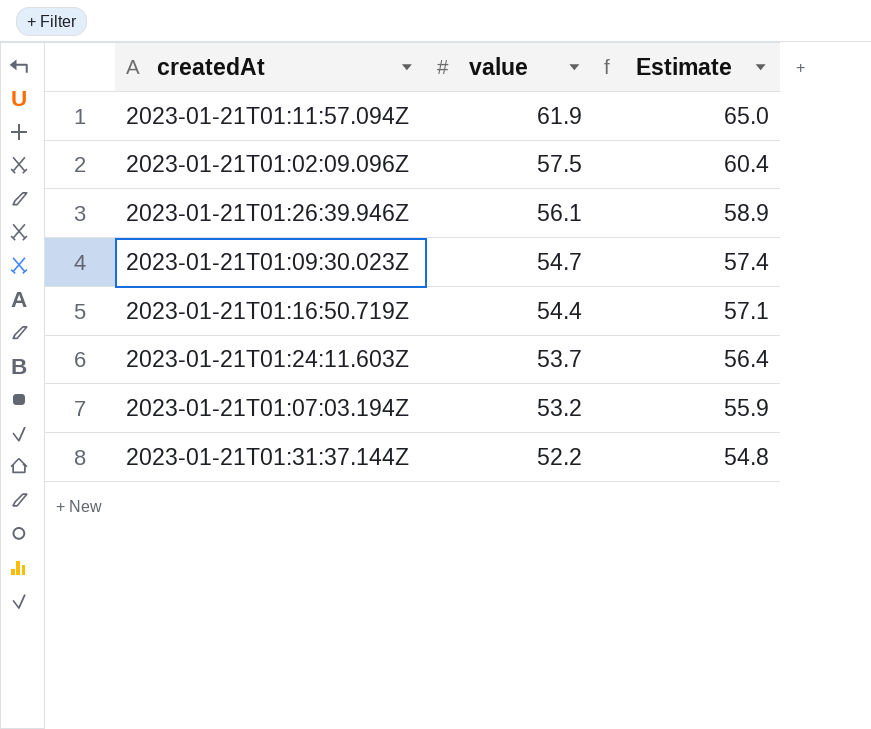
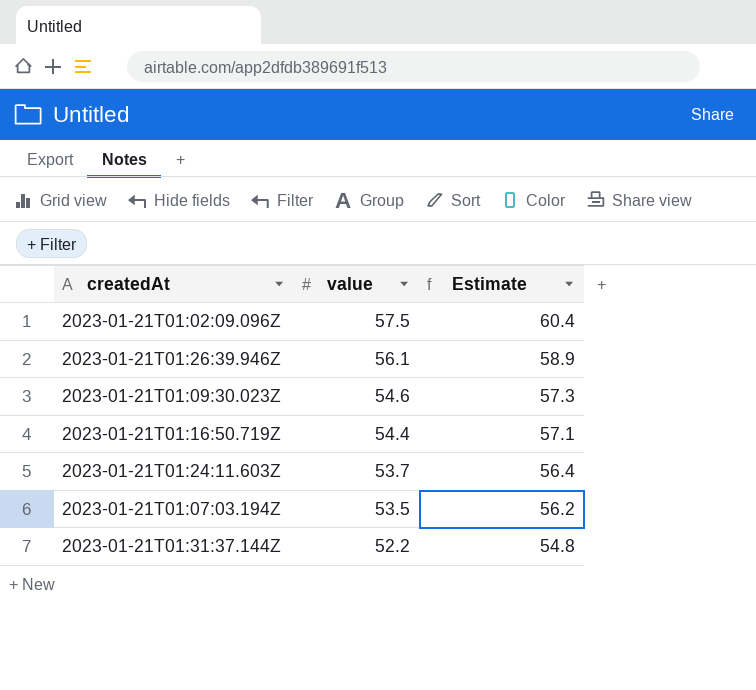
row 2023-01-21T01:11:57.094Z: 61.9 | 65.0 -> none
2023-01-21T01:09:30.023Z | value: 54.7 -> 54.6
2023-01-21T01:09:30.023Z | Estimate: 57.4 -> 57.3
2023-01-21T01:07:03.194Z | value: 53.2 -> 53.5
2023-01-21T01:07:03.194Z | Estimate: 55.9 -> 56.2

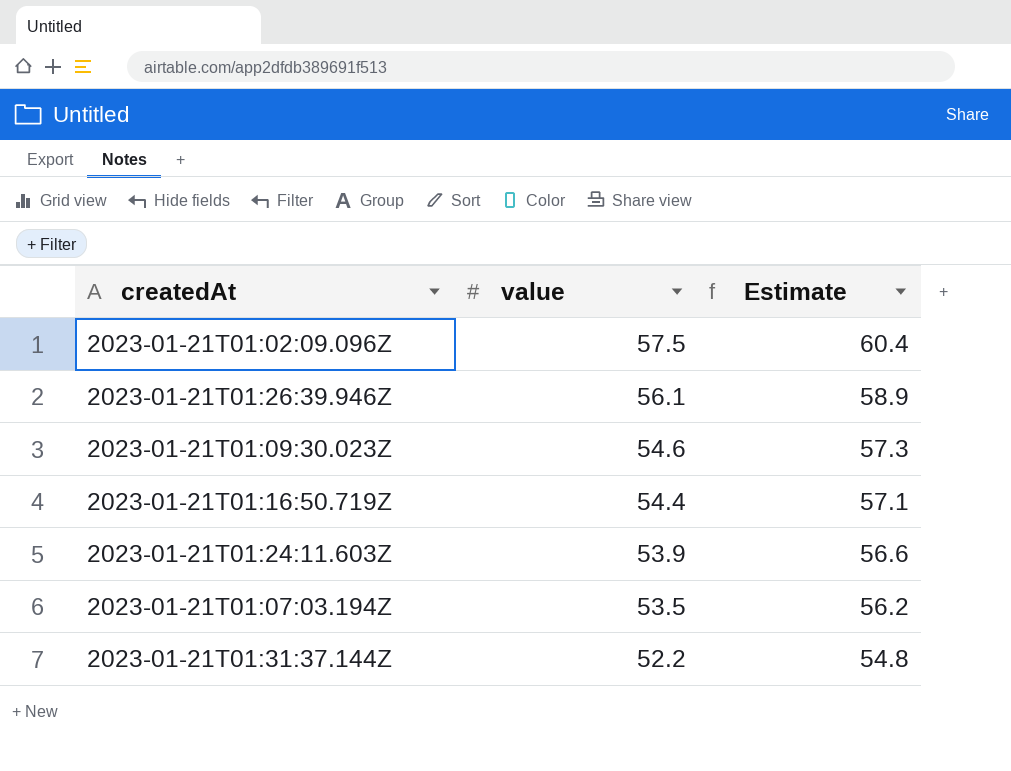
2023-01-21T01:24:11.603Z | value: 53.7 -> 53.9
2023-01-21T01:24:11.603Z | Estimate: 56.4 -> 56.6

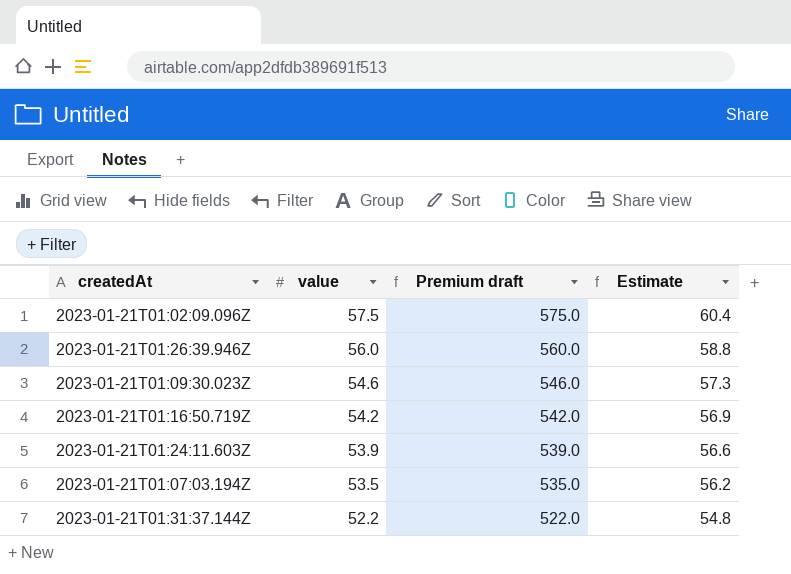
column Premium draft | formula: none -> [value] * 10
2023-01-21T01:26:39.946Z | value: 56.1 -> 56.0
2023-01-21T01:26:39.946Z | Estimate: 58.9 -> 58.8
2023-01-21T01:16:50.719Z | value: 54.4 -> 54.2
2023-01-21T01:16:50.719Z | Estimate: 57.1 -> 56.9

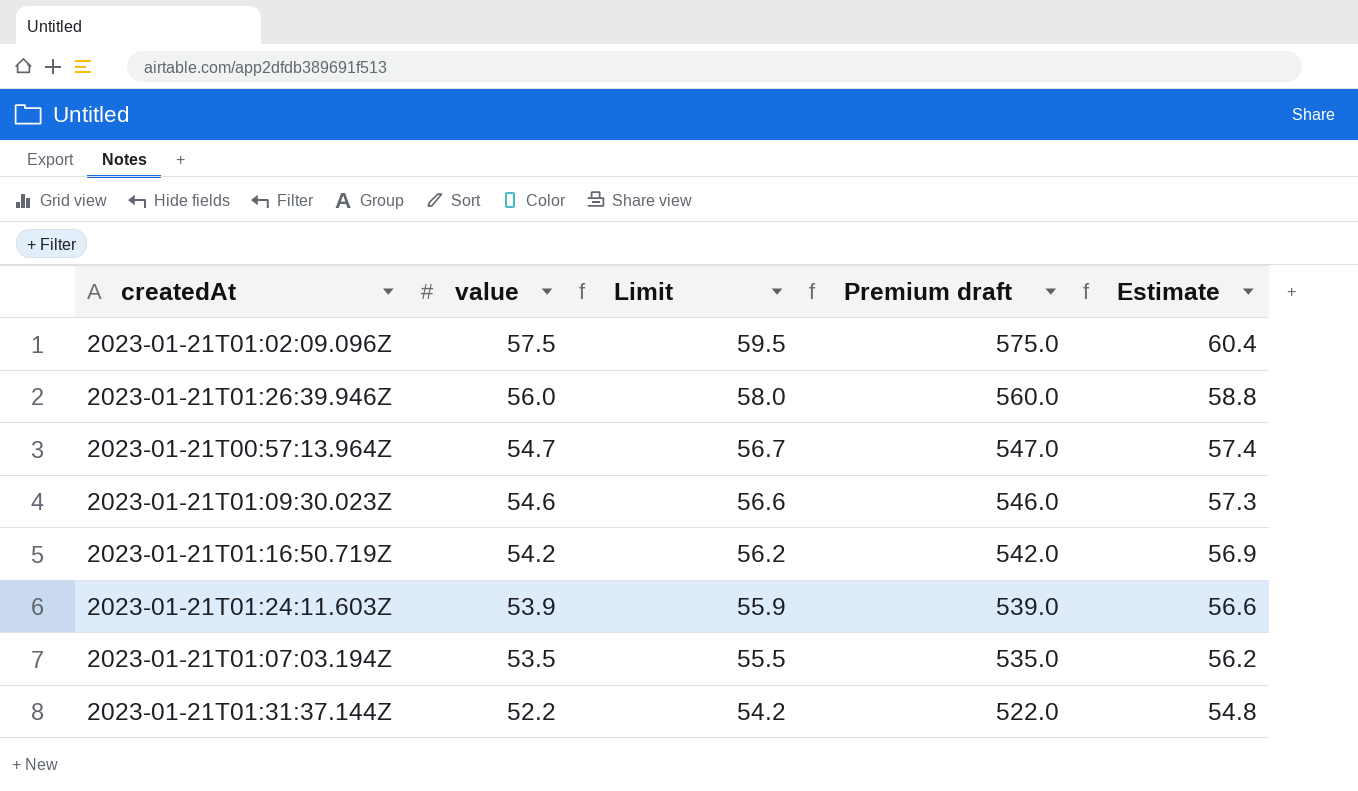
column Limit | formula: none -> [value] + 2
row 2023-01-21T00:57:13.964Z: none -> 54.7 | 56.7 | 547.0 | 57.4

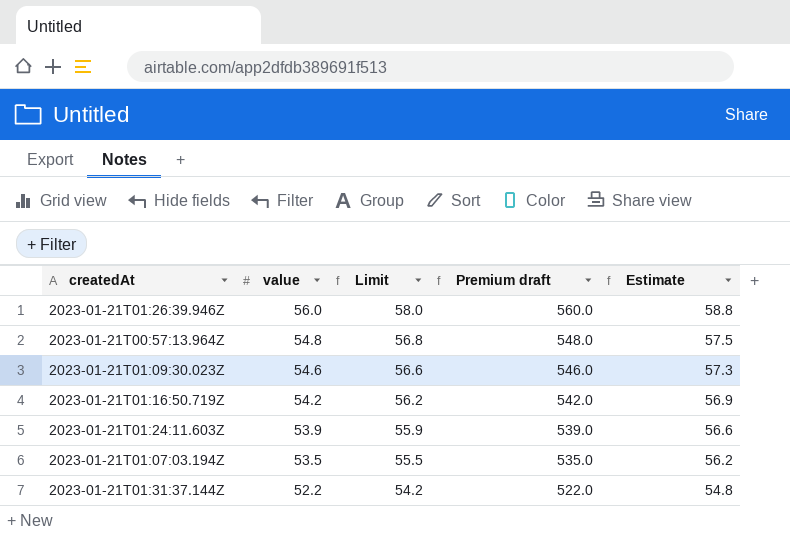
row 2023-01-21T01:02:09.096Z: 57.5 | 59.5 | 575.0 | 60.4 -> none
2023-01-21T00:57:13.964Z | value: 54.7 -> 54.8
2023-01-21T00:57:13.964Z | Limit: 56.7 -> 56.8
2023-01-21T00:57:13.964Z | Premium draft: 547.0 -> 548.0
2023-01-21T00:57:13.964Z | Estimate: 57.4 -> 57.5

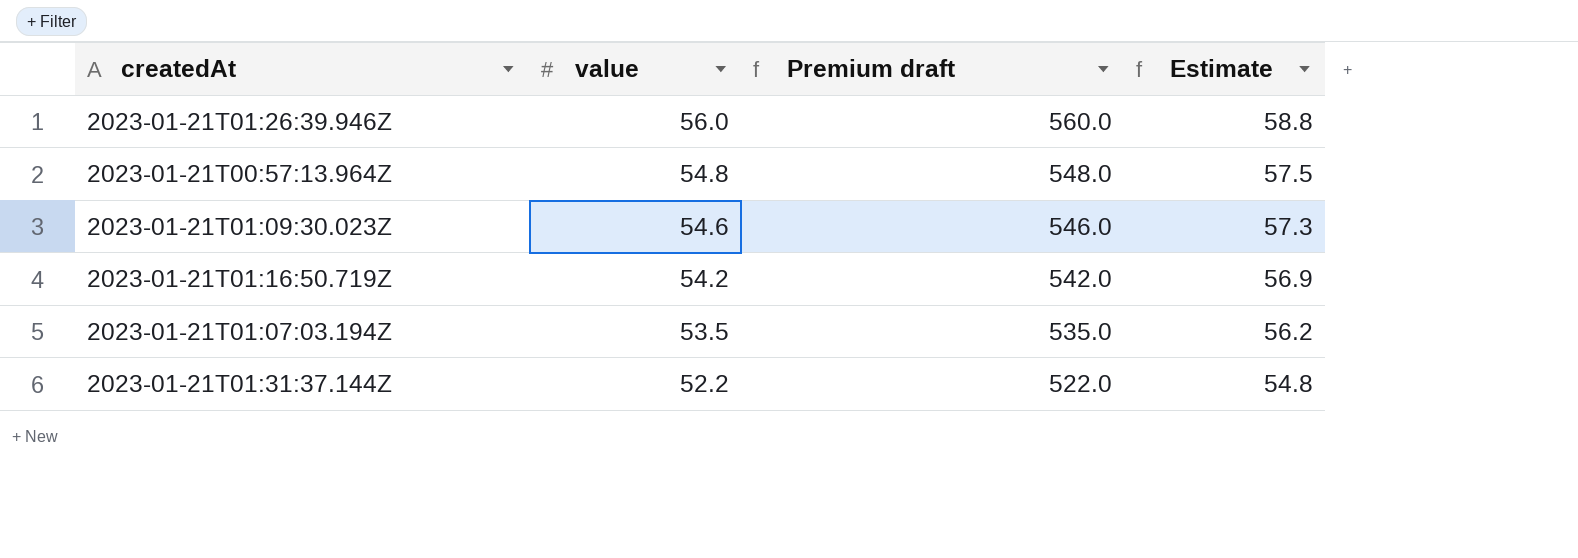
column Limit | formula: [value] + 2 -> none
row 2023-01-21T01:24:11.603Z: 53.9 | 55.9 | 539.0 | 56.6 -> none

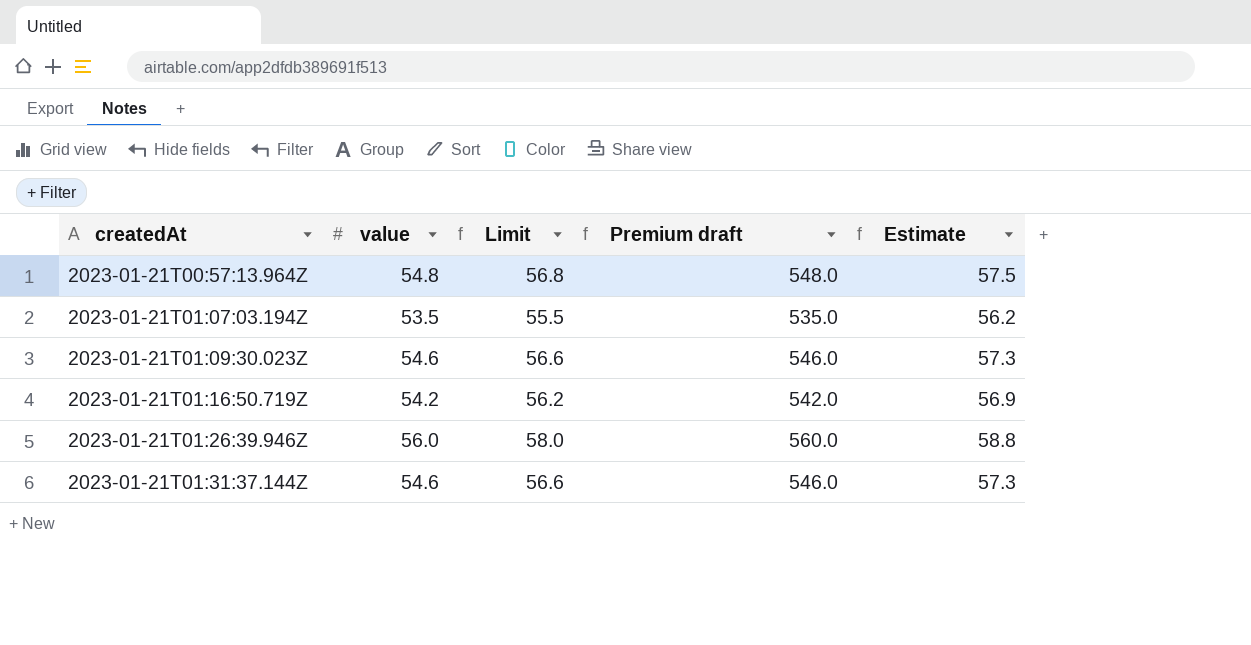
row order: value descending -> createdAt ascending
column Limit | formula: none -> [value] + 2
2023-01-21T01:31:37.144Z | value: 52.2 -> 54.6
2023-01-21T01:31:37.144Z | Premium draft: 522.0 -> 546.0
2023-01-21T01:31:37.144Z | Estimate: 54.8 -> 57.3

